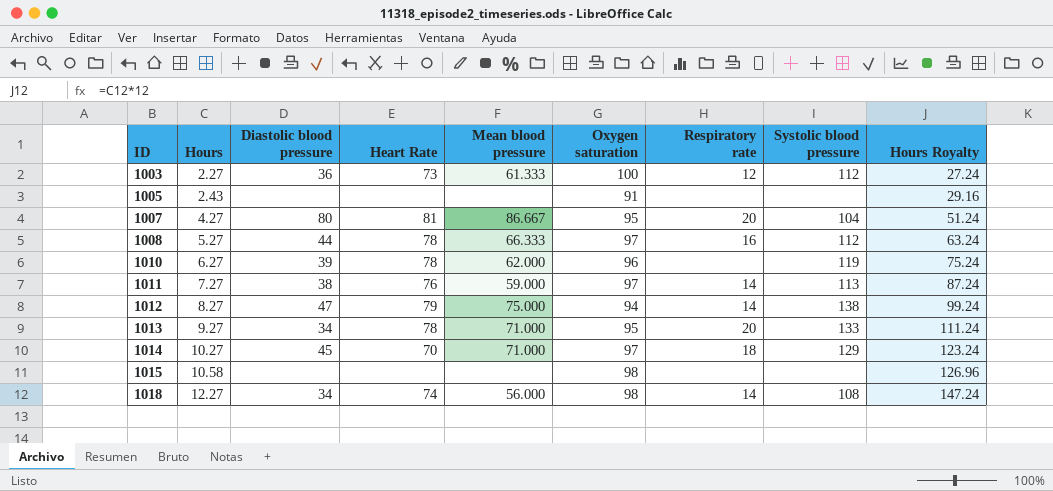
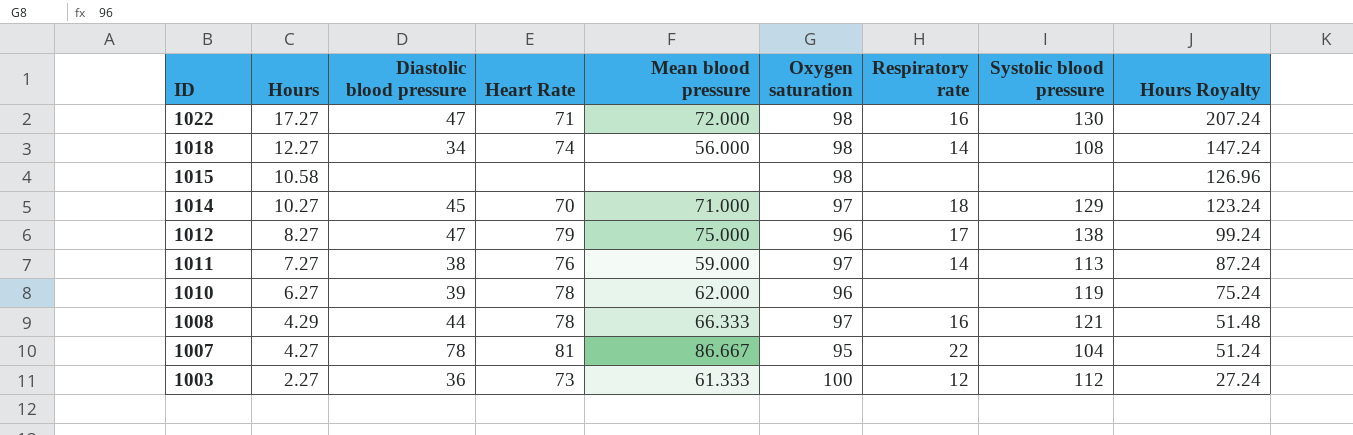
row order: ID ascending -> ID descending
row 1005: 2.43 | none | none | none | 91 | none | none | 29.16 -> none
row 1013: 9.27 | 34 | 78 | 71.000 | 95 | 20 | 133 | 111.24 -> none
row 1022: none -> 17.27 | 47 | 71 | 72.000 | 98 | 16 | 130 | 207.24
1012 | Oxygen saturation: 94 -> 96
1012 | Respiratory rate: 14 -> 17
1008 | Hours: 5.27 -> 4.29
1008 | Systolic blood pressure: 112 -> 121
1008 | Hours Royalty: 63.24 -> 51.48
1007 | Diastolic blood pressure: 80 -> 78
1007 | Respiratory rate: 20 -> 22

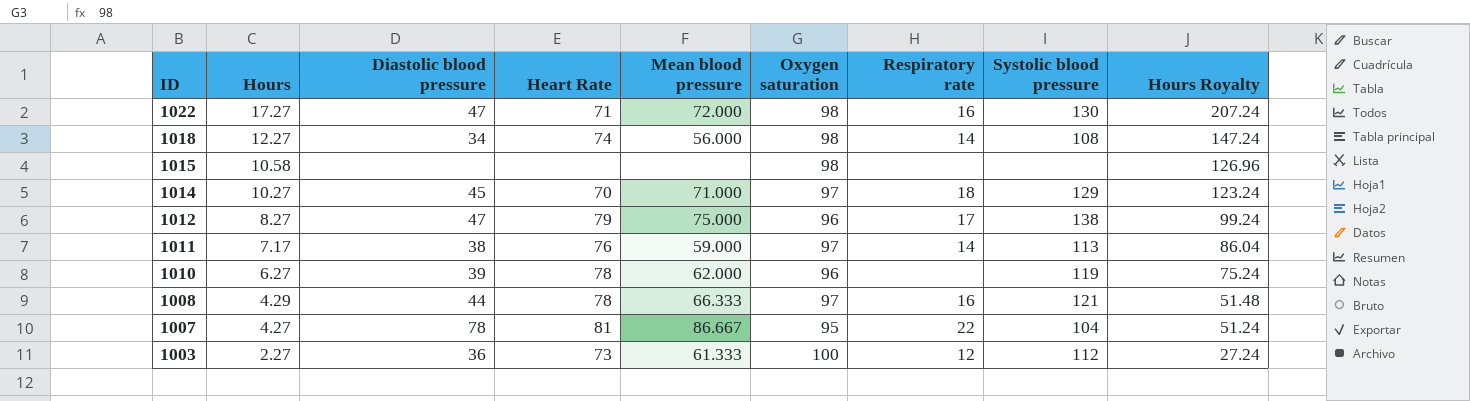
1011 | Hours: 7.27 -> 7.17
1011 | Hours Royalty: 87.24 -> 86.04

